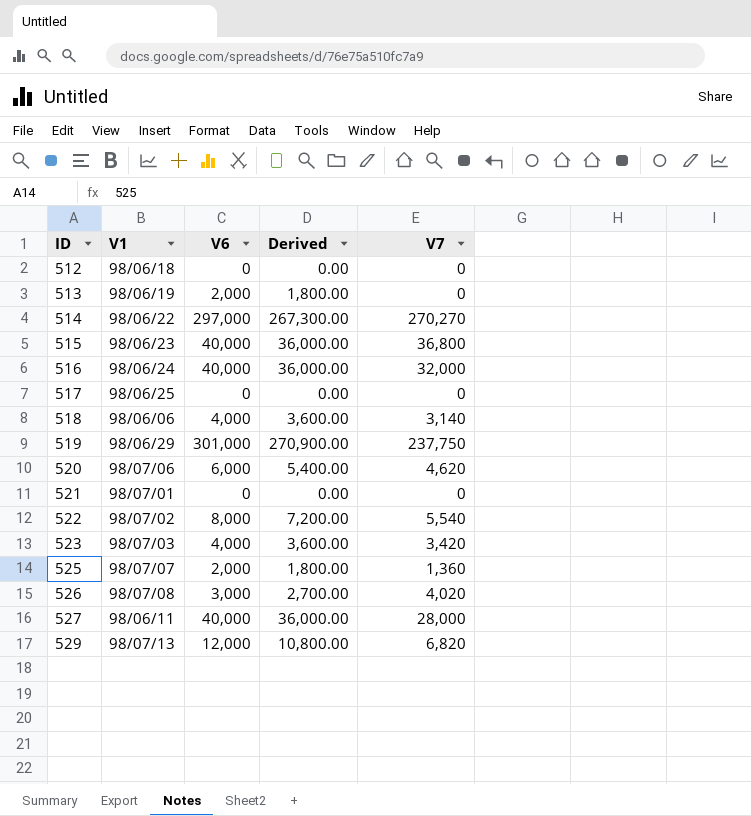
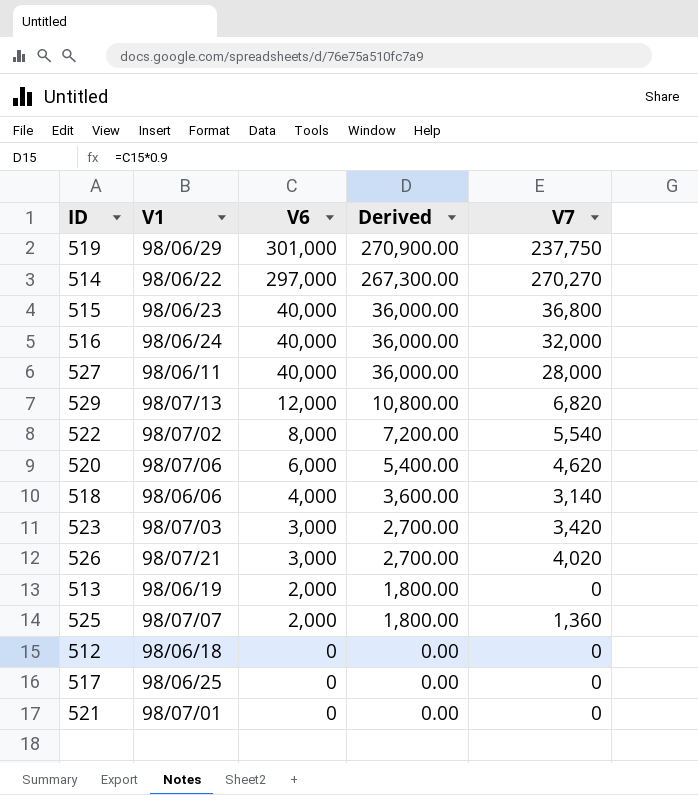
row order: ID ascending -> V6 descending
523 | V6: 4,000 -> 3,000
523 | Derived: 3,600.00 -> 2,700.00
526 | V1: 98/07/08 -> 98/07/21

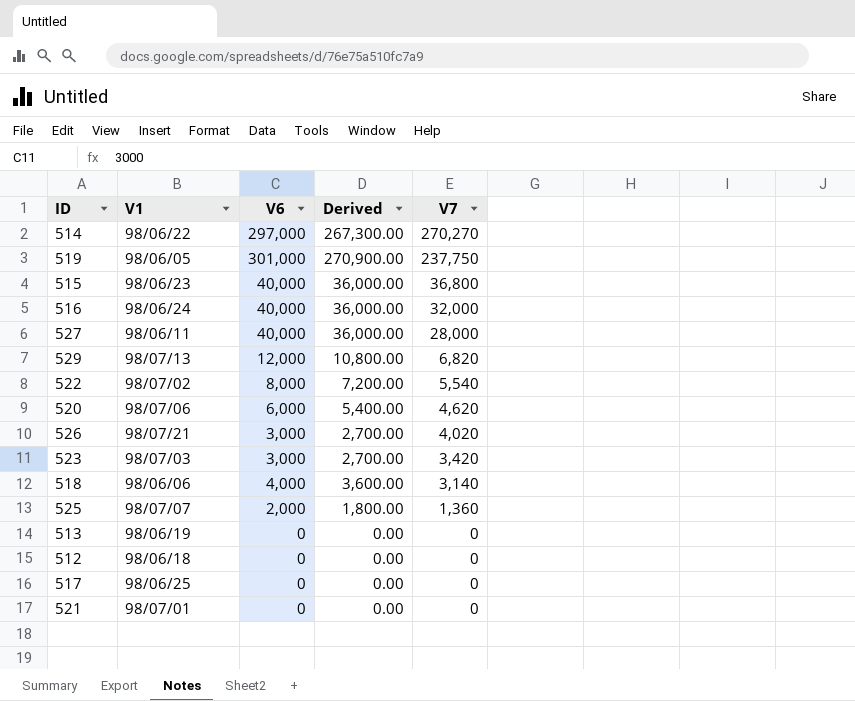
row order: V6 descending -> V7 descending
519 | V1: 98/06/29 -> 98/06/05
513 | V6: 2,000 -> 0
513 | Derived: 1,800.00 -> 0.00

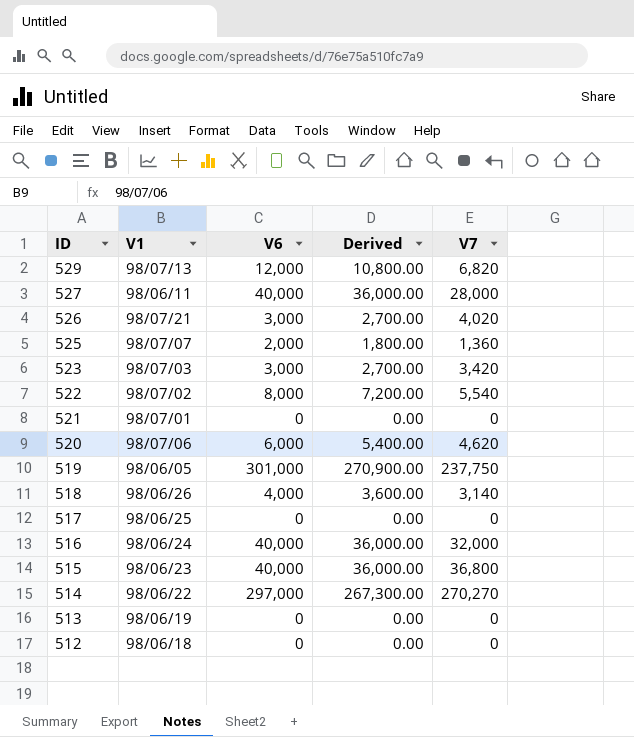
row order: V7 descending -> ID descending
518 | V1: 98/06/06 -> 98/06/26

